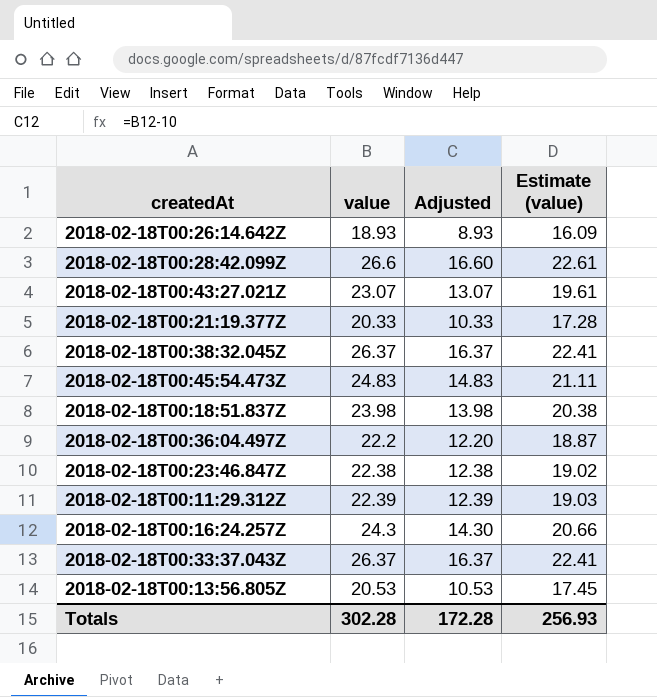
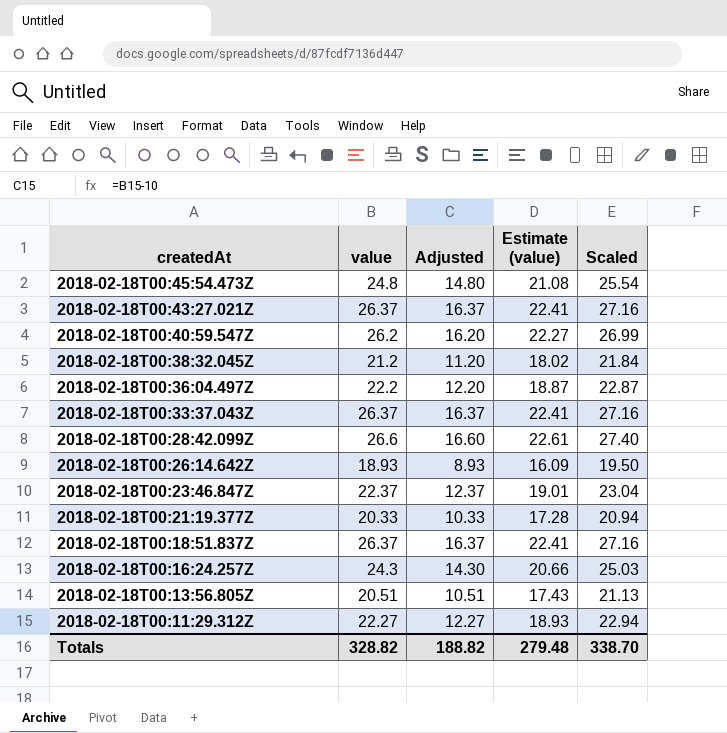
row order: none -> createdAt descending
column Scaled | formula: none -> [value] * 1.03
2018-02-18T00:45:54.473Z | value: 24.83 -> 24.8
2018-02-18T00:45:54.473Z | Adjusted: 14.83 -> 14.80
2018-02-18T00:45:54.473Z | Estimate (value): 21.11 -> 21.08
2018-02-18T00:43:27.021Z | value: 23.07 -> 26.37
2018-02-18T00:43:27.021Z | Adjusted: 13.07 -> 16.37
2018-02-18T00:43:27.021Z | Estimate (value): 19.61 -> 22.41
row 2018-02-18T00:40:59.547Z: none -> 26.2 | 16.20 | 22.27 | 26.99
2018-02-18T00:38:32.045Z | value: 26.37 -> 21.2
2018-02-18T00:38:32.045Z | Adjusted: 16.37 -> 11.20
2018-02-18T00:38:32.045Z | Estimate (value): 22.41 -> 18.02
2018-02-18T00:23:46.847Z | value: 22.38 -> 22.37
2018-02-18T00:23:46.847Z | Adjusted: 12.38 -> 12.37
2018-02-18T00:23:46.847Z | Estimate (value): 19.02 -> 19.01
2018-02-18T00:18:51.837Z | value: 23.98 -> 26.37
2018-02-18T00:18:51.837Z | Adjusted: 13.98 -> 16.37
2018-02-18T00:18:51.837Z | Estimate (value): 20.38 -> 22.41
2018-02-18T00:13:56.805Z | value: 20.53 -> 20.51
2018-02-18T00:13:56.805Z | Adjusted: 10.53 -> 10.51
2018-02-18T00:13:56.805Z | Estimate (value): 17.45 -> 17.43
2018-02-18T00:11:29.312Z | value: 22.39 -> 22.27
2018-02-18T00:11:29.312Z | Adjusted: 12.39 -> 12.27
2018-02-18T00:11:29.312Z | Estimate (value): 19.03 -> 18.93
Totals | value: 302.28 -> 328.82
Totals | Adjusted: 172.28 -> 188.82
Totals | Estimate (value): 256.93 -> 279.48

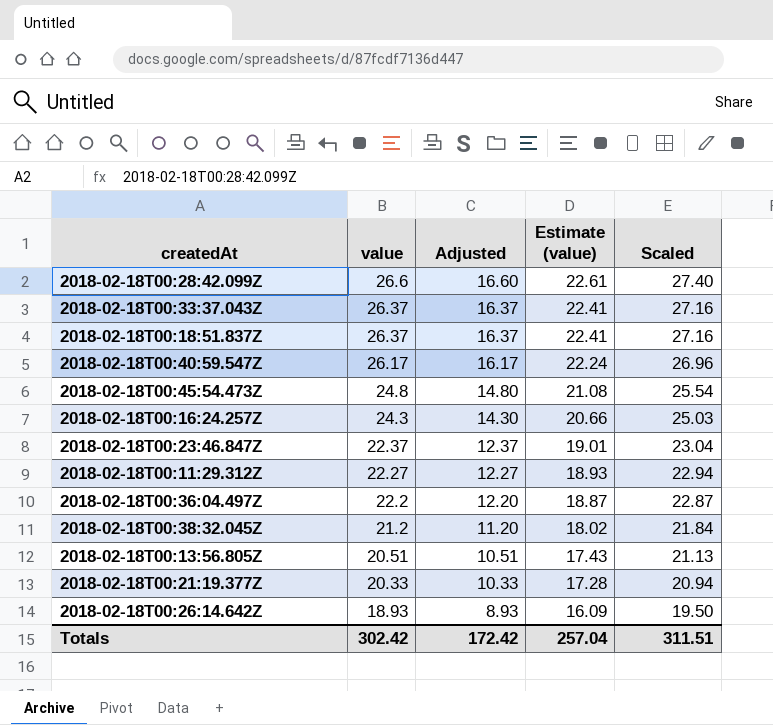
row order: createdAt descending -> value descending
row 2018-02-18T00:43:27.021Z: 26.37 | 16.37 | 22.41 | 27.16 -> none
2018-02-18T00:40:59.547Z | value: 26.2 -> 26.17
2018-02-18T00:40:59.547Z | Adjusted: 16.20 -> 16.17
2018-02-18T00:40:59.547Z | Estimate (value): 22.27 -> 22.24
2018-02-18T00:40:59.547Z | Scaled: 26.99 -> 26.96
Totals | value: 328.82 -> 302.42
Totals | Adjusted: 188.82 -> 172.42
Totals | Estimate (value): 279.48 -> 257.04
Totals | Scaled: 338.70 -> 311.51

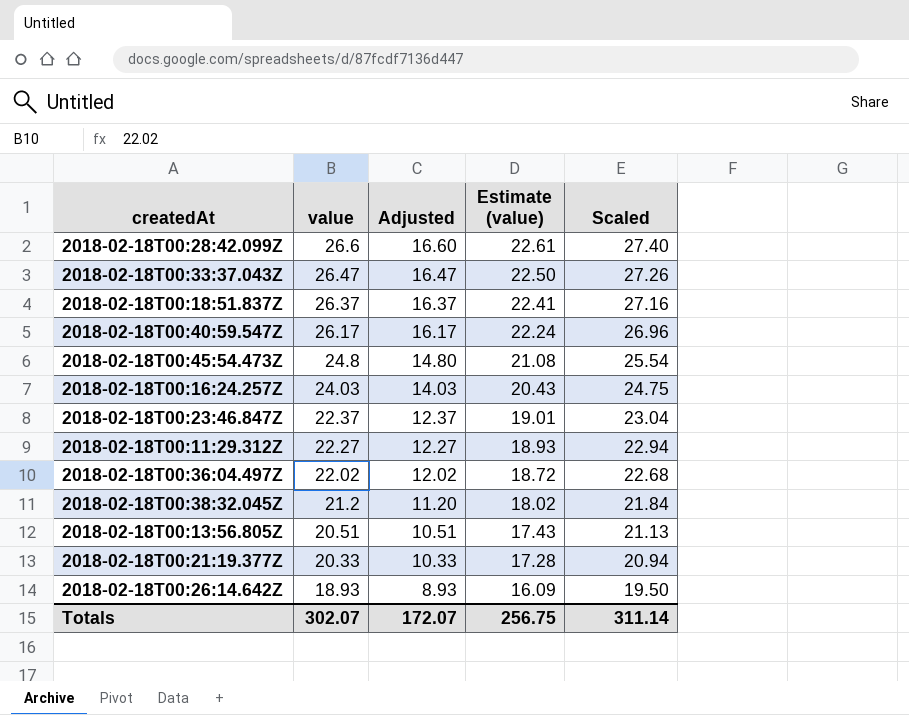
2018-02-18T00:33:37.043Z | value: 26.37 -> 26.47
2018-02-18T00:33:37.043Z | Adjusted: 16.37 -> 16.47
2018-02-18T00:33:37.043Z | Estimate (value): 22.41 -> 22.50
2018-02-18T00:33:37.043Z | Scaled: 27.16 -> 27.26
2018-02-18T00:16:24.257Z | value: 24.3 -> 24.03
2018-02-18T00:16:24.257Z | Adjusted: 14.30 -> 14.03
2018-02-18T00:16:24.257Z | Estimate (value): 20.66 -> 20.43
2018-02-18T00:16:24.257Z | Scaled: 25.03 -> 24.75
2018-02-18T00:36:04.497Z | value: 22.2 -> 22.02
2018-02-18T00:36:04.497Z | Adjusted: 12.20 -> 12.02
2018-02-18T00:36:04.497Z | Estimate (value): 18.87 -> 18.72
2018-02-18T00:36:04.497Z | Scaled: 22.87 -> 22.68
Totals | value: 302.42 -> 302.07
Totals | Adjusted: 172.42 -> 172.07
Totals | Estimate (value): 257.04 -> 256.75
Totals | Scaled: 311.51 -> 311.14

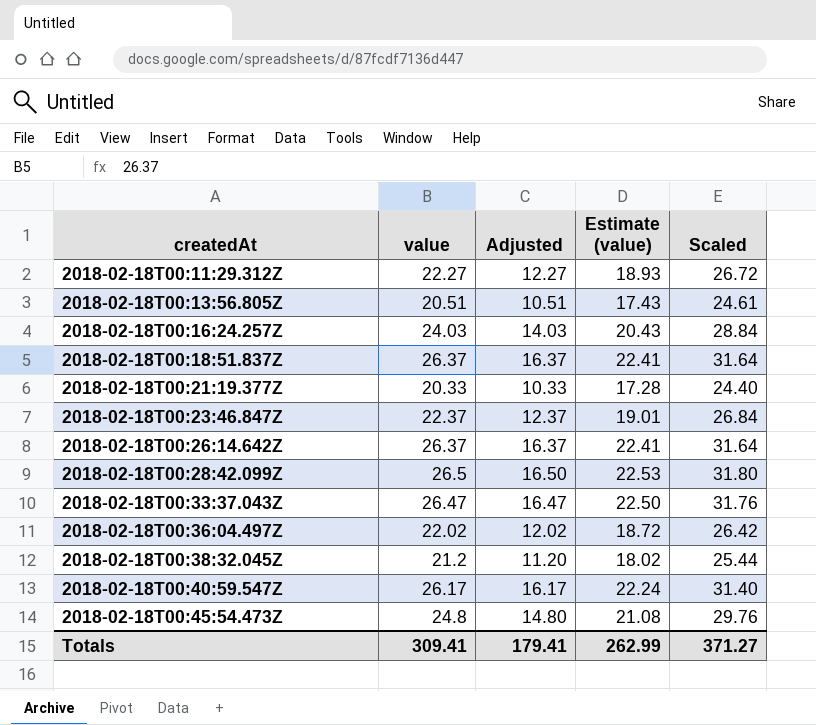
row order: value descending -> createdAt ascending
column Scaled | formula: [value] * 1.03 -> [value] * 1.2
2018-02-18T00:26:14.642Z | value: 18.93 -> 26.37
2018-02-18T00:26:14.642Z | Adjusted: 8.93 -> 16.37
2018-02-18T00:26:14.642Z | Estimate (value): 16.09 -> 22.41
2018-02-18T00:28:42.099Z | value: 26.6 -> 26.5
2018-02-18T00:28:42.099Z | Adjusted: 16.60 -> 16.50
2018-02-18T00:28:42.099Z | Estimate (value): 22.61 -> 22.53
Totals | value: 302.07 -> 309.41
Totals | Adjusted: 172.07 -> 179.41
Totals | Estimate (value): 256.75 -> 262.99
Totals | Scaled: 311.14 -> 371.27

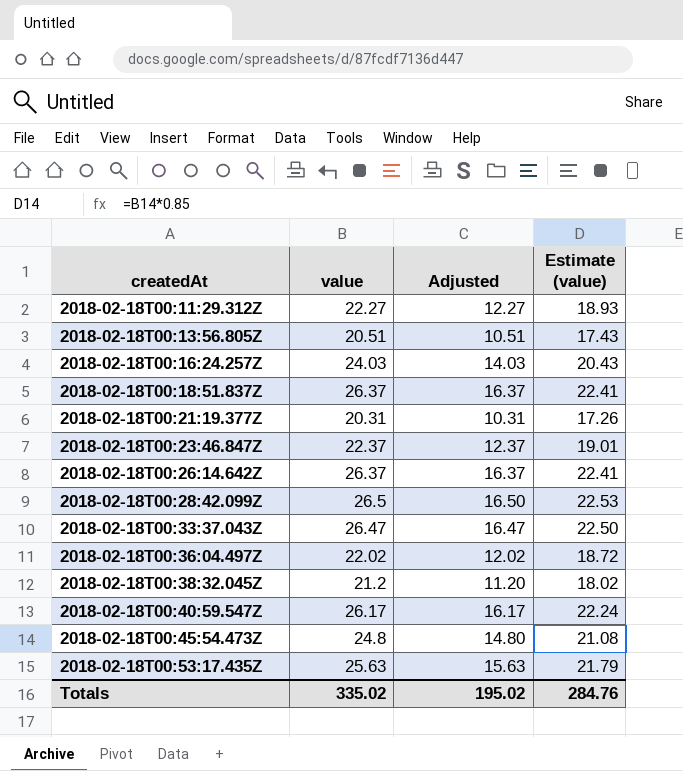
column Scaled | formula: [value] * 1.2 -> none
2018-02-18T00:21:19.377Z | value: 20.33 -> 20.31
2018-02-18T00:21:19.377Z | Adjusted: 10.33 -> 10.31
2018-02-18T00:21:19.377Z | Estimate (value): 17.28 -> 17.26
row 2018-02-18T00:53:17.435Z: none -> 25.63 | 15.63 | 21.79
Totals | value: 309.41 -> 335.02
Totals | Adjusted: 179.41 -> 195.02
Totals | Estimate (value): 262.99 -> 284.76

